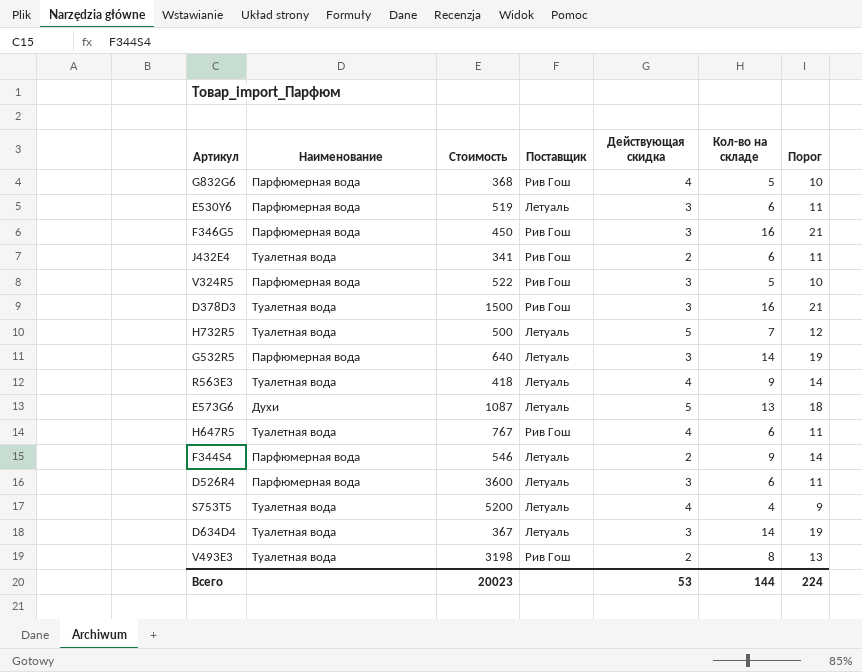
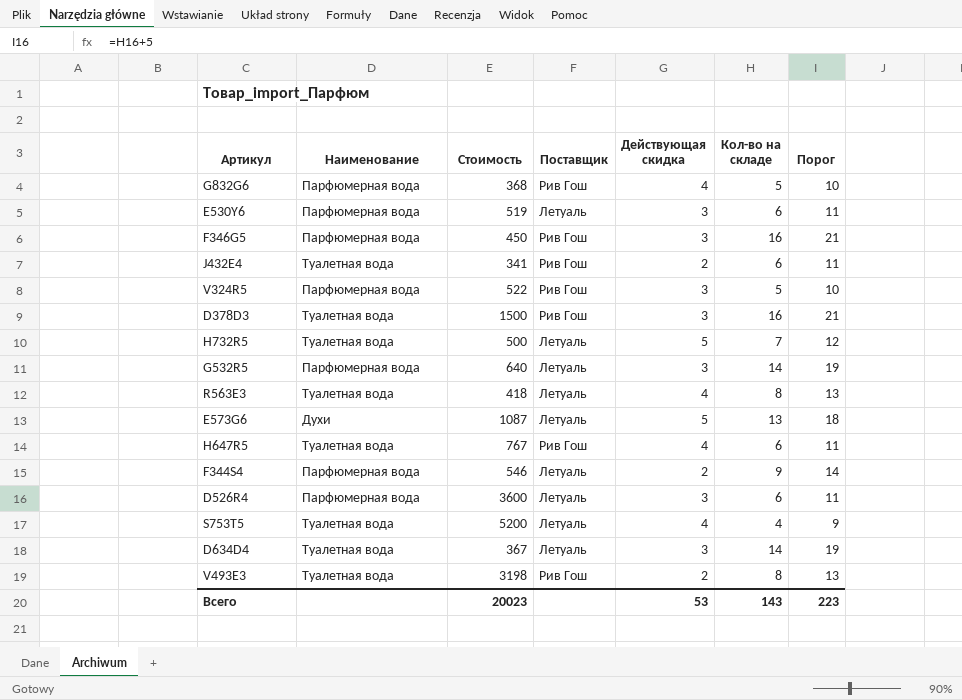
R563E3 | Кол-во на складе: 9 -> 8
R563E3 | Порог: 14 -> 13
Всего | Кол-во на складе: 144 -> 143
Всего | Порог: 224 -> 223

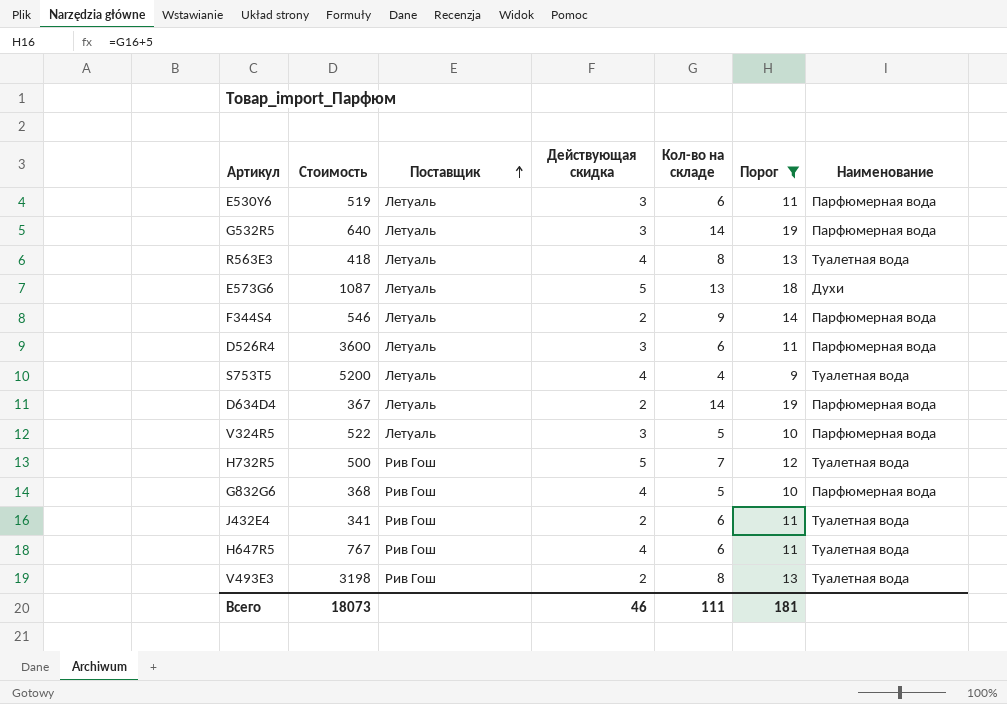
filter: none -> Порог != 21
row order: none -> Поставщик ascending
column Наименование | position: 2 -> 7
D634D4 | Действующая скидка: 3 -> 2
D634D4 | Наименование: Туалетная вода -> Парфюмерная вода
V324R5 | Поставщик: Рив Гош -> Летуаль
H732R5 | Поставщик: Летуаль -> Рив Гош
Всего | Стоимость: 20023 -> 18073
Всего | Действующая скидка: 53 -> 46
Всего | Кол-во на складе: 143 -> 111
Всего | Порог: 223 -> 181

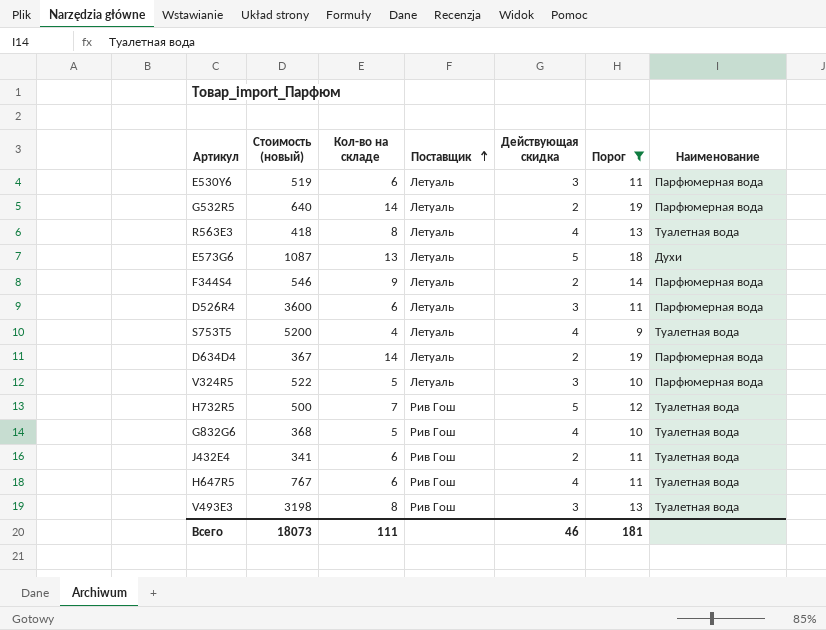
column name: Стоимость -> Стоимость (новый)
column Кол-во на складе | position: 5 -> 3
G532R5 | Действующая скидка: 3 -> 2
G832G6 | Наименование: Парфюмерная вода -> Туалетная вода
V493E3 | Действующая скидка: 2 -> 3

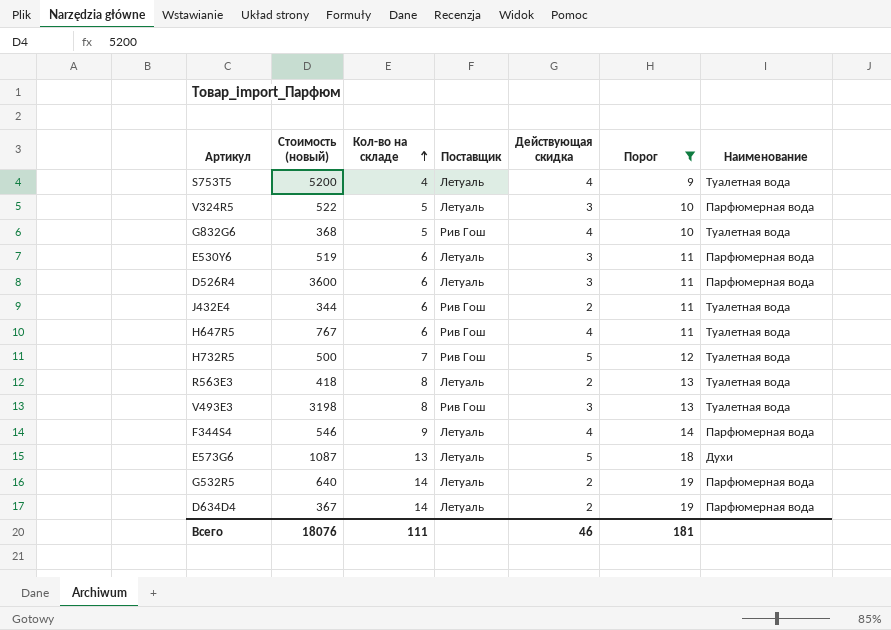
row order: Поставщик ascending -> Кол-во на складе ascending
J432E4 | Стоимость (новый): 341 -> 344
R563E3 | Действующая скидка: 4 -> 2
F344S4 | Действующая скидка: 2 -> 4
Всего | Стоимость (новый): 18073 -> 18076

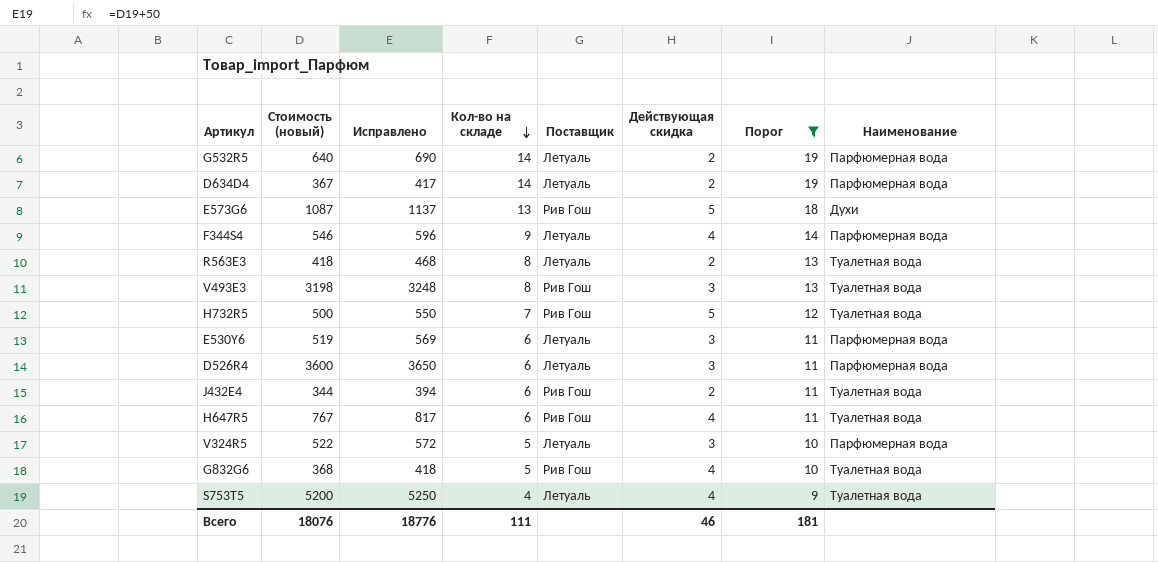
row order: Кол-во на складе ascending -> Кол-во на складе descending
column Исправлено | formula: none -> [Стоимость (новый)] + 50
E573G6 | Поставщик: Летуаль -> Рив Гош

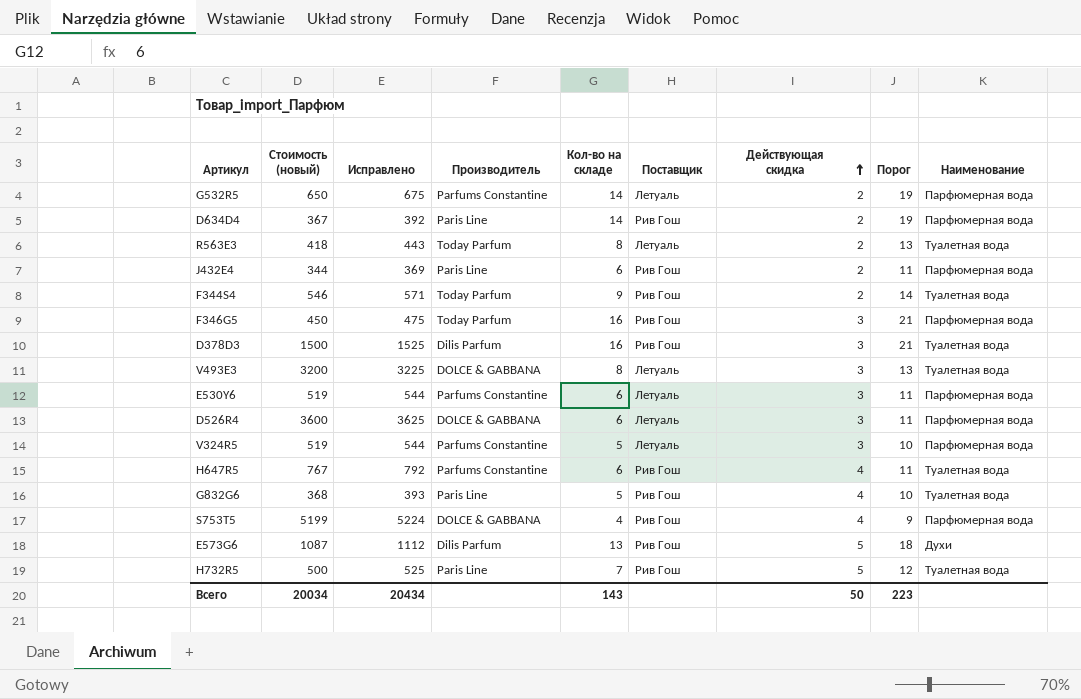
filter: Порог != 21 -> none
row order: Кол-во на складе descending -> Действующая скидка ascending
column Исправлено | formula: [Стоимость (новый)] + 50 -> [Стоимость (новый)] + 25
column Производитель | position: none -> 4
G532R5 | Стоимость (новый): 640 -> 650
D634D4 | Поставщик: Летуаль -> Рив Гош
J432E4 | Наименование: Туалетная вода -> Парфюмерная вода
F344S4 | Поставщик: Летуаль -> Рив Гош
F344S4 | Действующая скидка: 4 -> 2
F344S4 | Наименование: Парфюмерная вода -> Туалетная вода
V493E3 | Стоимость (новый): 3198 -> 3200
V493E3 | Поставщик: Рив Гош -> Летуаль
V324R5 | Стоимость (новый): 522 -> 519
S753T5 | Стоимость (новый): 5200 -> 5199
S753T5 | Поставщик: Летуаль -> Рив Гош
S753T5 | Наименование: Туалетная вода -> Парфюмерная вода
Всего | Стоимость (новый): 18076 -> 20034
Всего | Исправлено: 18776 -> 20434
Всего | Кол-во на складе: 111 -> 143
Всего | Действующая скидка: 46 -> 50
Всего | Порог: 181 -> 223

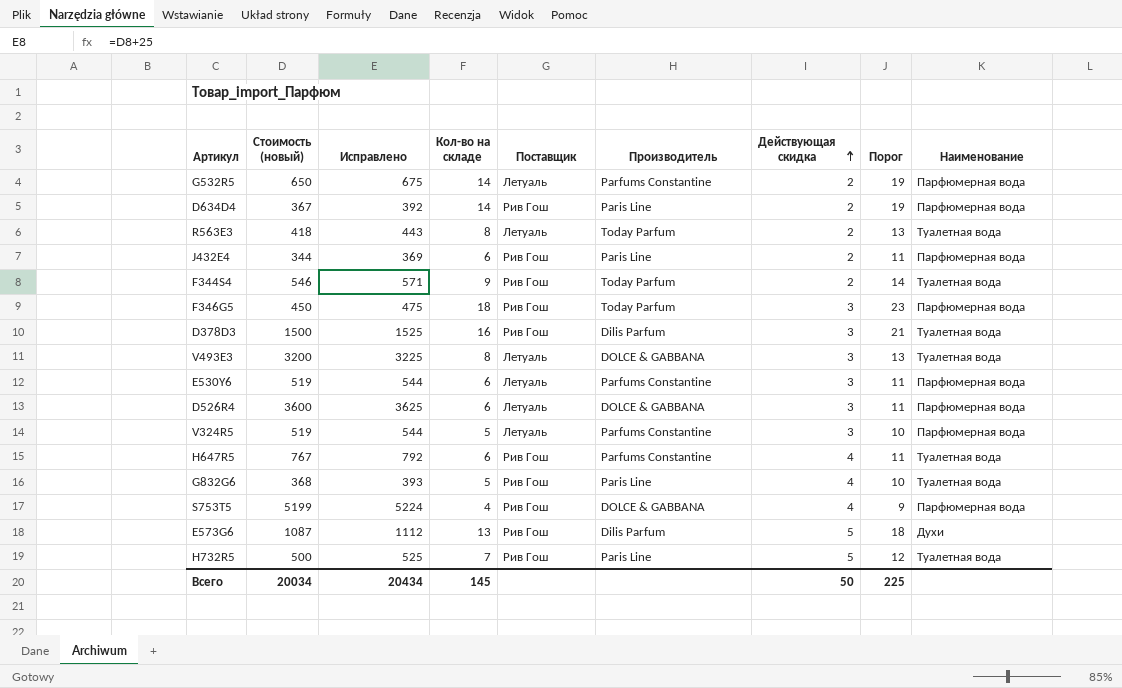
column Производитель | position: 4 -> 6
F346G5 | Кол-во на складе: 16 -> 18
F346G5 | Порог: 21 -> 23
Всего | Кол-во на складе: 143 -> 145
Всего | Порог: 223 -> 225

